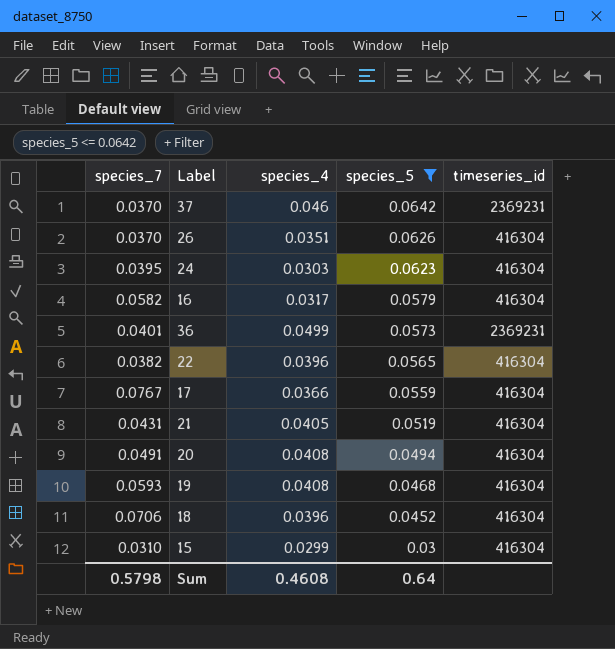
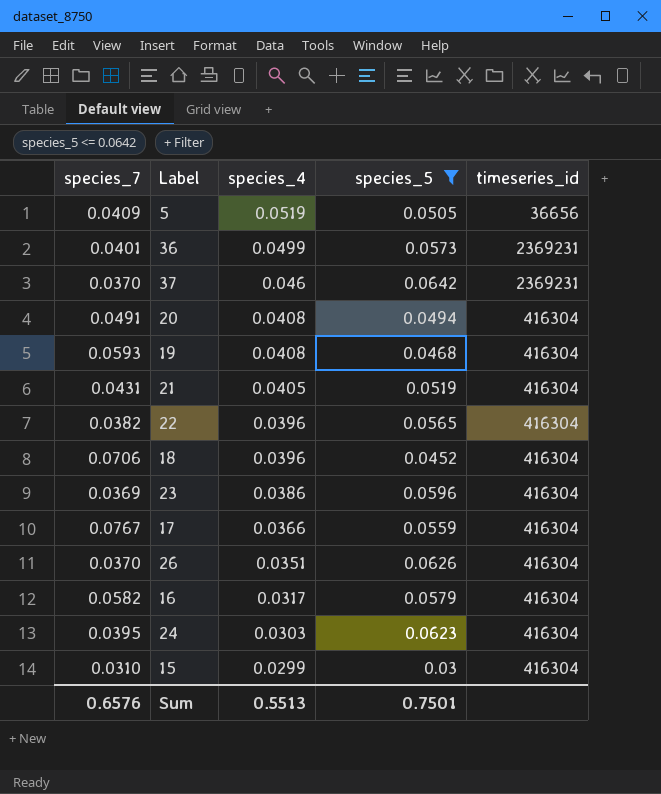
row order: species_5 descending -> species_4 descending
row 5: none -> 0.0409 | 0.0519 | 0.0505 | 36656
row 23: none -> 0.0369 | 0.0386 | 0.0596 | 416304
Sum | species_7: 0.5798 -> 0.6576
Sum | species_4: 0.4608 -> 0.5513
Sum | species_5: 0.64 -> 0.7501

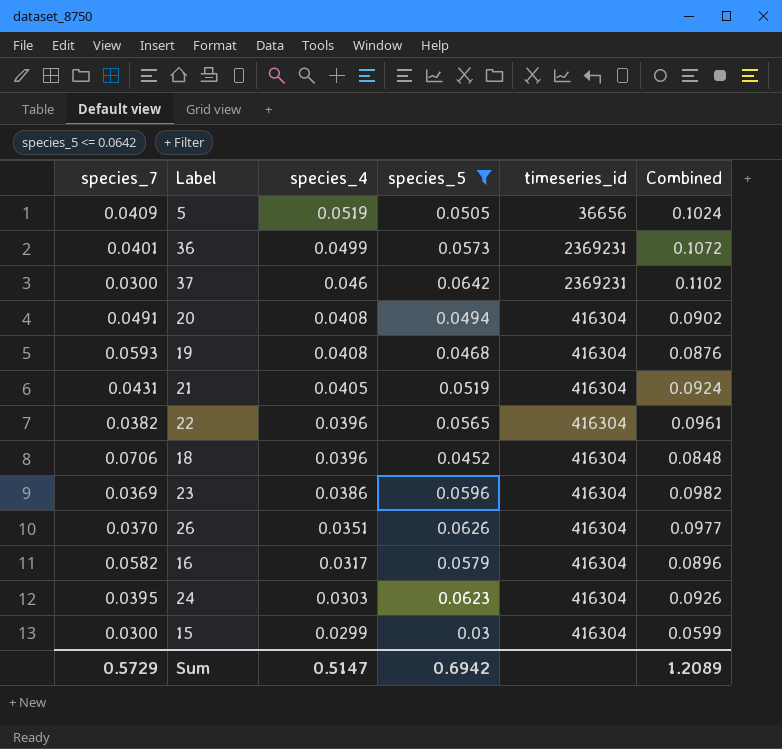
column Combined | formula: none -> [species_4] + [species_5]
row 17: 0.0767 | 0.0366 | 0.0559 | 416304 -> none
37 | species_7: 0.0370 -> 0.0300
15 | species_7: 0.0310 -> 0.0300
Sum | species_7: 0.6576 -> 0.5729
Sum | species_4: 0.5513 -> 0.5147
Sum | species_5: 0.7501 -> 0.6942

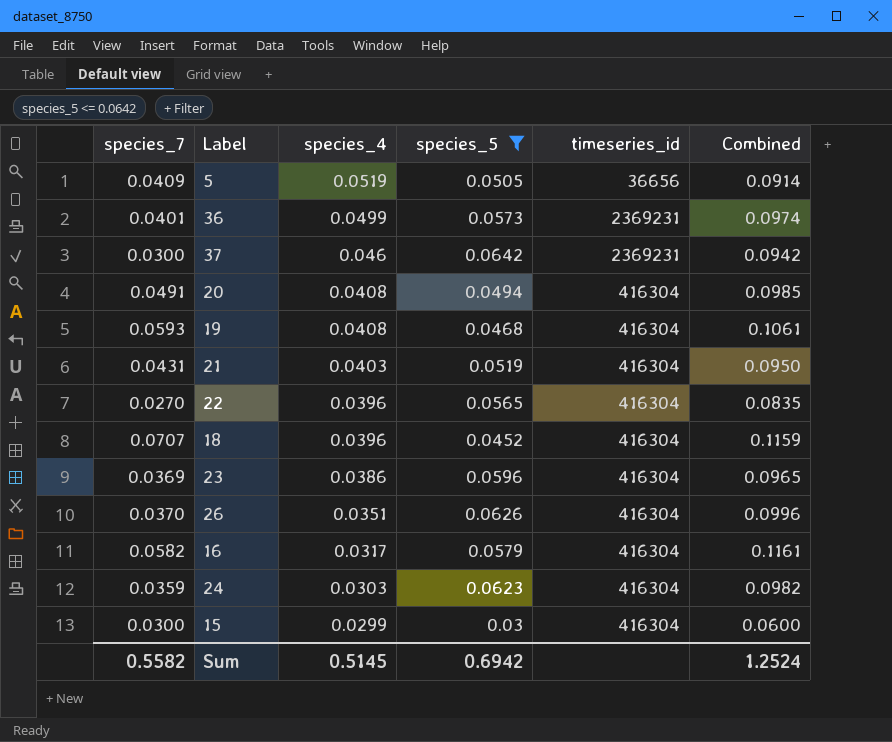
column Combined | formula: [species_4] + [species_5] -> [species_7] + [species_5]
21 | species_4: 0.0405 -> 0.0403
22 | species_7: 0.0382 -> 0.0270
18 | species_7: 0.0706 -> 0.0707
24 | species_7: 0.0395 -> 0.0359
Sum | species_7: 0.5729 -> 0.5582
Sum | species_4: 0.5147 -> 0.5145
Sum | Combined: 1.2089 -> 1.2524

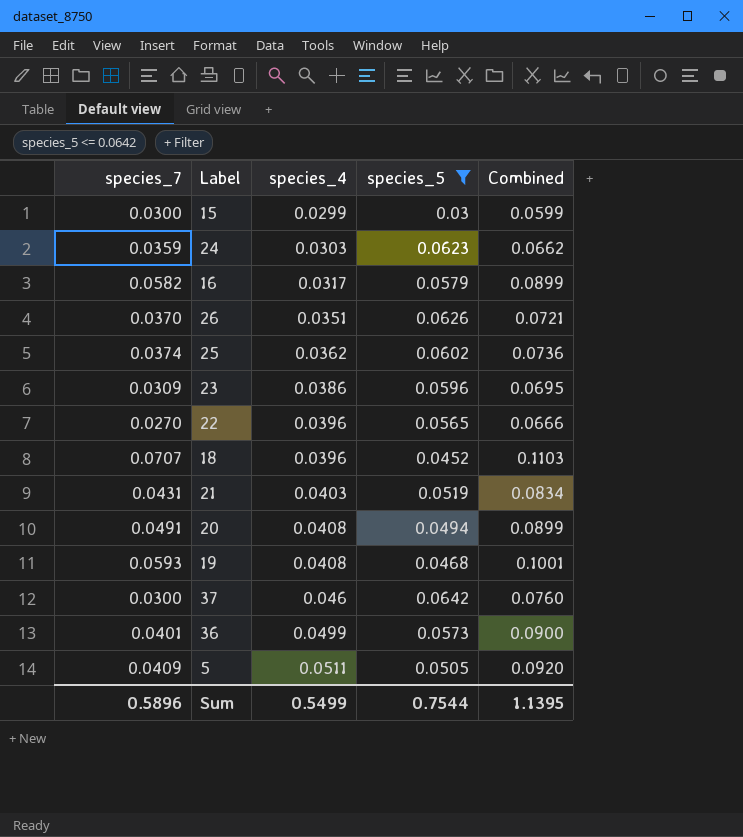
row order: species_4 descending -> species_4 ascending
column timeseries_id | position: 5 -> none
column Combined | formula: [species_7] + [species_5] -> [species_7] + [species_4]
row 25: none -> 0.0374 | 0.0362 | 0.0602 | 0.0736
23 | species_7: 0.0369 -> 0.0309
5 | species_4: 0.0519 -> 0.0511
Sum | species_7: 0.5582 -> 0.5896
Sum | species_4: 0.5145 -> 0.5499
Sum | species_5: 0.6942 -> 0.7544
Sum | Combined: 1.2524 -> 1.1395

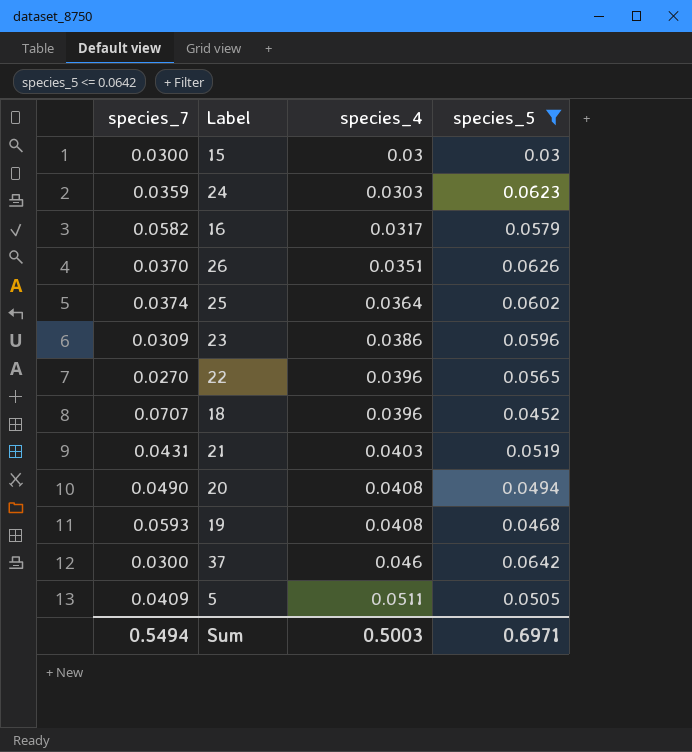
column Combined | formula: [species_7] + [species_4] -> none
row 36: 0.0401 | 0.0499 | 0.0573 | 0.0900 -> none
15 | species_4: 0.0299 -> 0.03
25 | species_4: 0.0362 -> 0.0364
20 | species_7: 0.0491 -> 0.0490
Sum | species_7: 0.5896 -> 0.5494
Sum | species_4: 0.5499 -> 0.5003
Sum | species_5: 0.7544 -> 0.6971

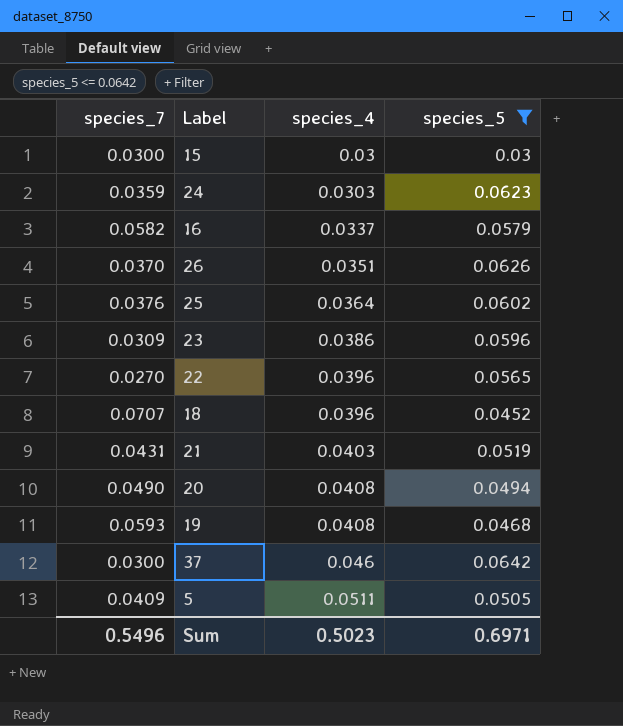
16 | species_4: 0.0317 -> 0.0337
25 | species_7: 0.0374 -> 0.0376
Sum | species_7: 0.5494 -> 0.5496
Sum | species_4: 0.5003 -> 0.5023

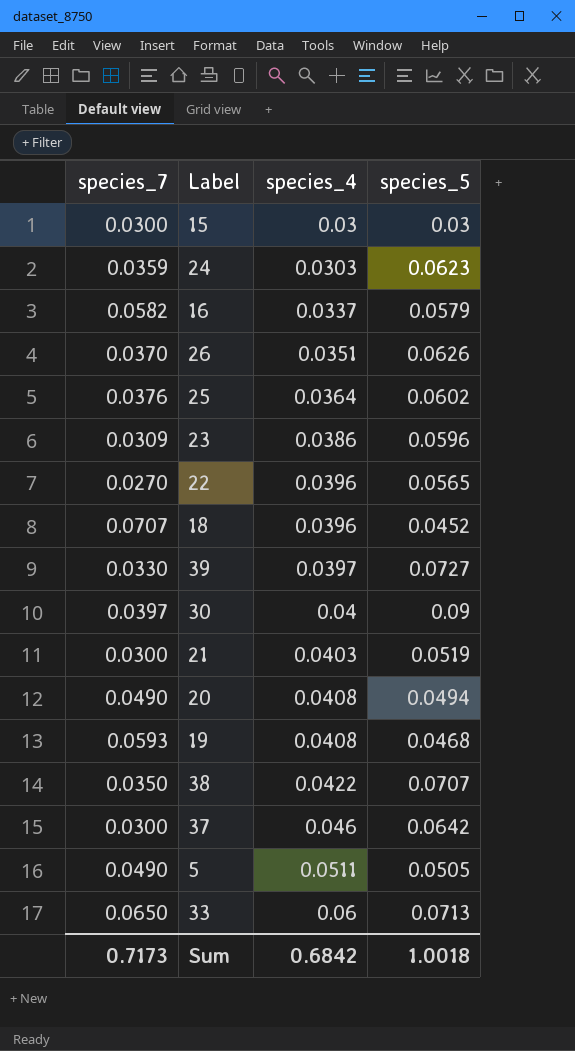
filter: species_5 <= 0.0642 -> none
21 | species_7: 0.0431 -> 0.0300
5 | species_7: 0.0409 -> 0.0490
Sum | species_7: 0.5496 -> 0.7173
Sum | species_4: 0.5023 -> 0.6842
Sum | species_5: 0.6971 -> 1.0018

